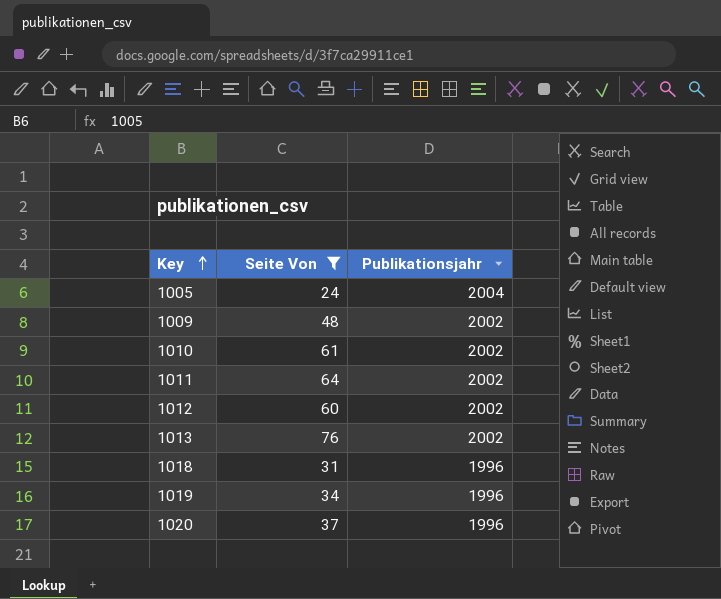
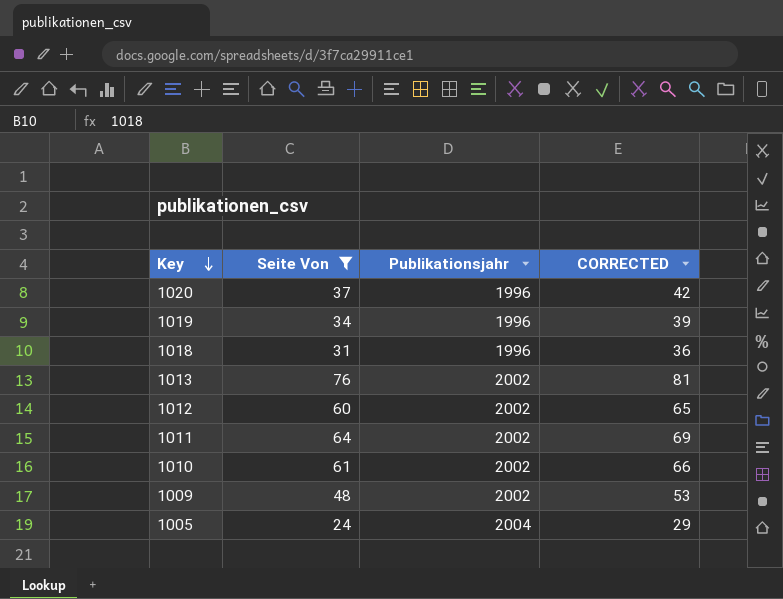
row order: Key ascending -> Key descending
column CORRECTED | formula: none -> [Seite Von] + 5

